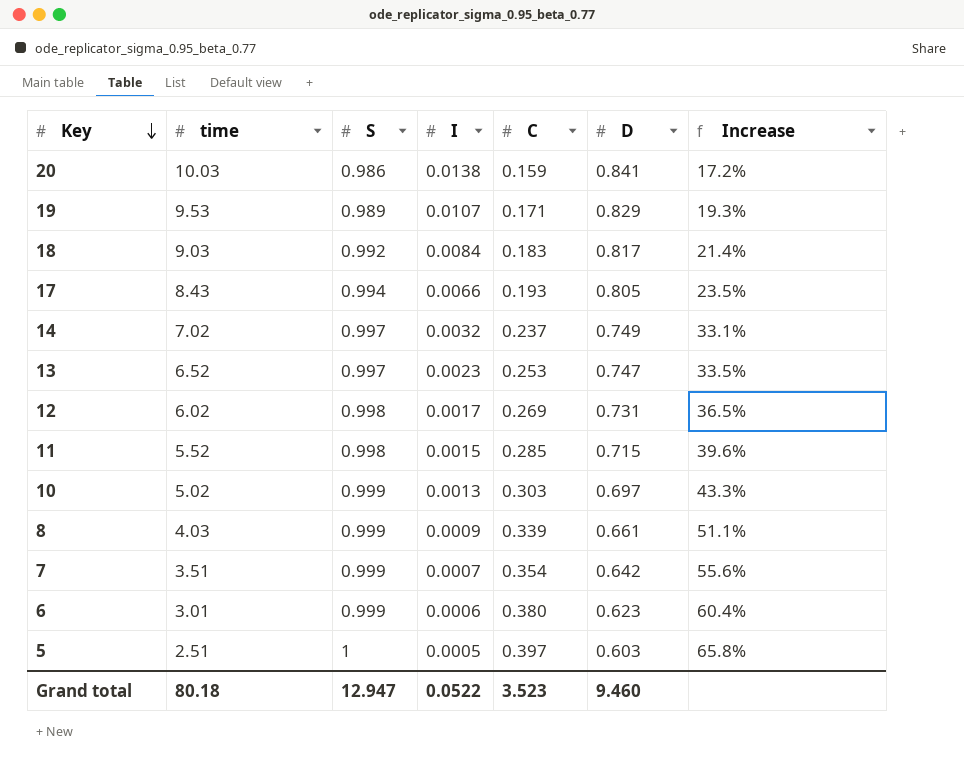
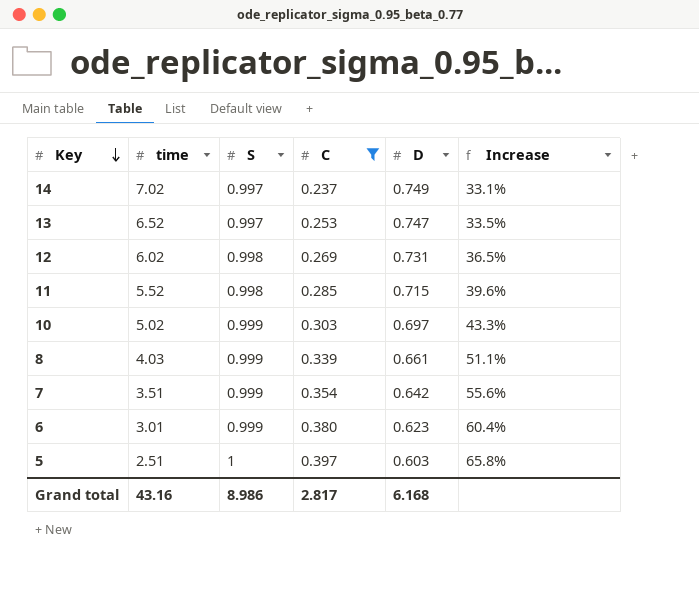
filter: none -> C >= 0.237
column I | position: 4 -> none
Grand total | time: 80.18 -> 43.16
Grand total | S: 12.947 -> 8.986
Grand total | C: 3.523 -> 2.817
Grand total | D: 9.460 -> 6.168

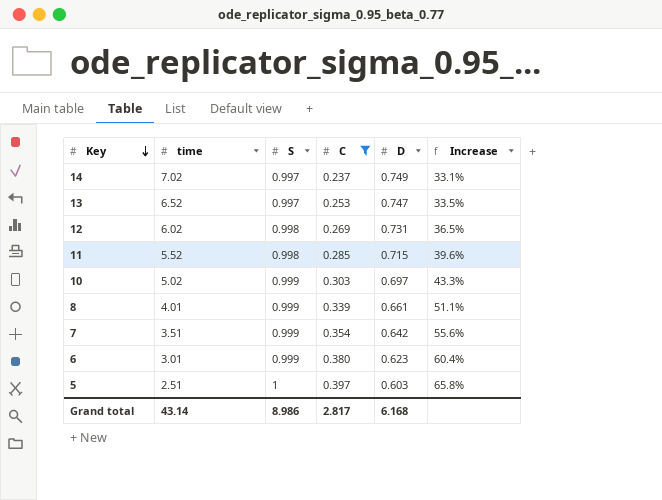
8 | time: 4.03 -> 4.01
Grand total | time: 43.16 -> 43.14

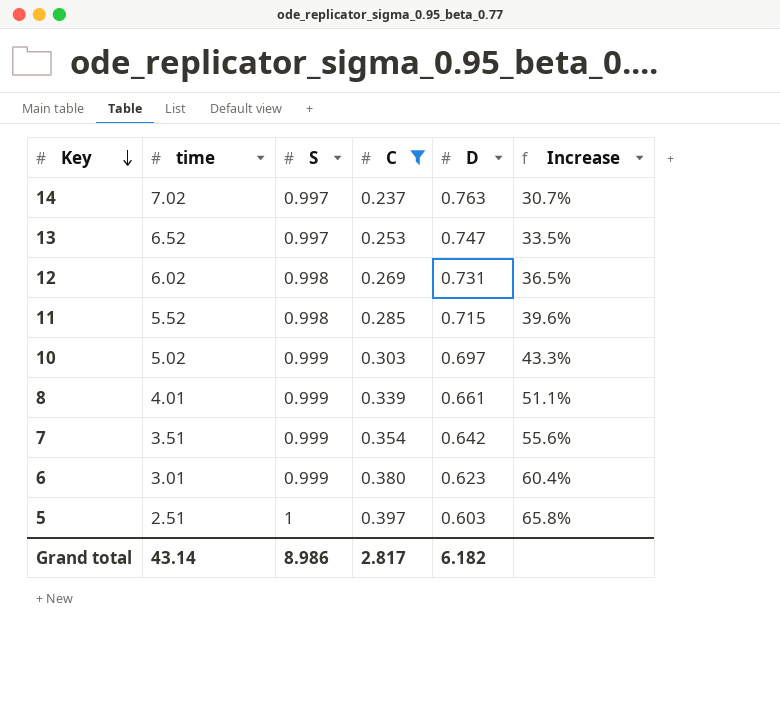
14 | D: 0.749 -> 0.763
14 | Increase: 33.1% -> 30.7%
Grand total | D: 6.168 -> 6.182

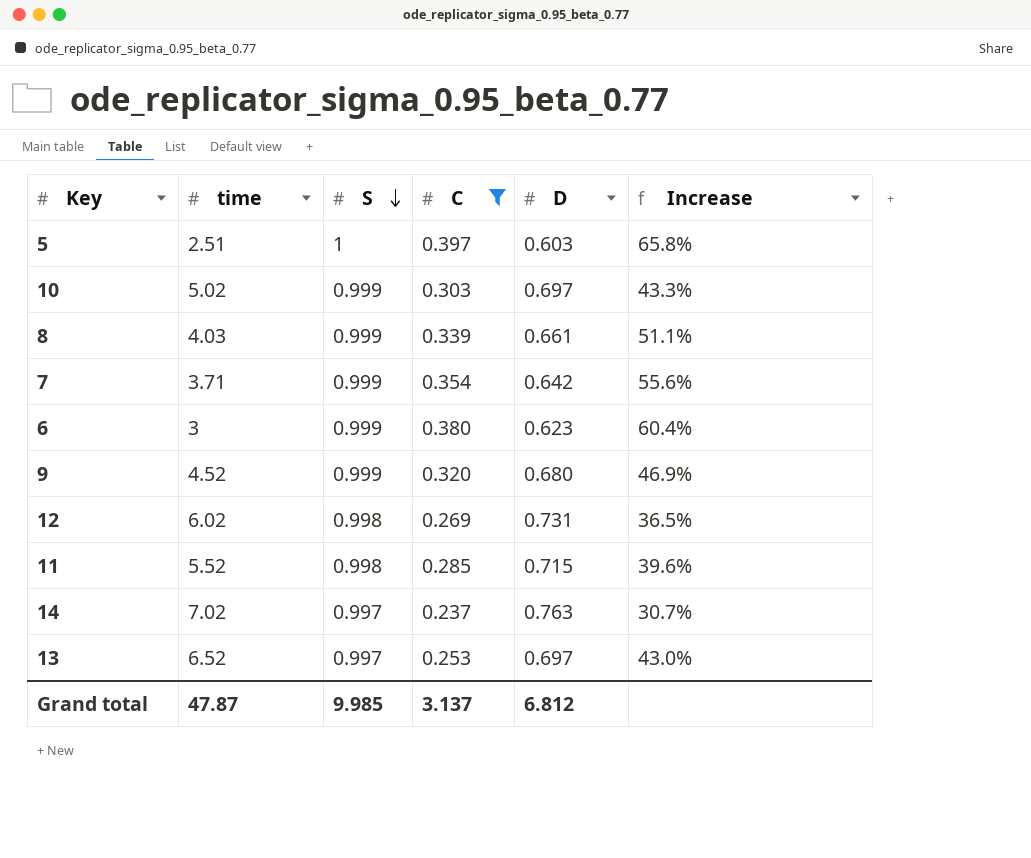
row order: Key descending -> S descending
8 | time: 4.01 -> 4.03
7 | time: 3.51 -> 3.71
6 | time: 3.01 -> 3
row 9: none -> 4.52 | 0.999 | 0.320 | 0.680 | 46.9%
13 | D: 0.747 -> 0.697
13 | Increase: 33.5% -> 43.0%
Grand total | time: 43.14 -> 47.87
Grand total | S: 8.986 -> 9.985
Grand total | C: 2.817 -> 3.137
Grand total | D: 6.182 -> 6.812

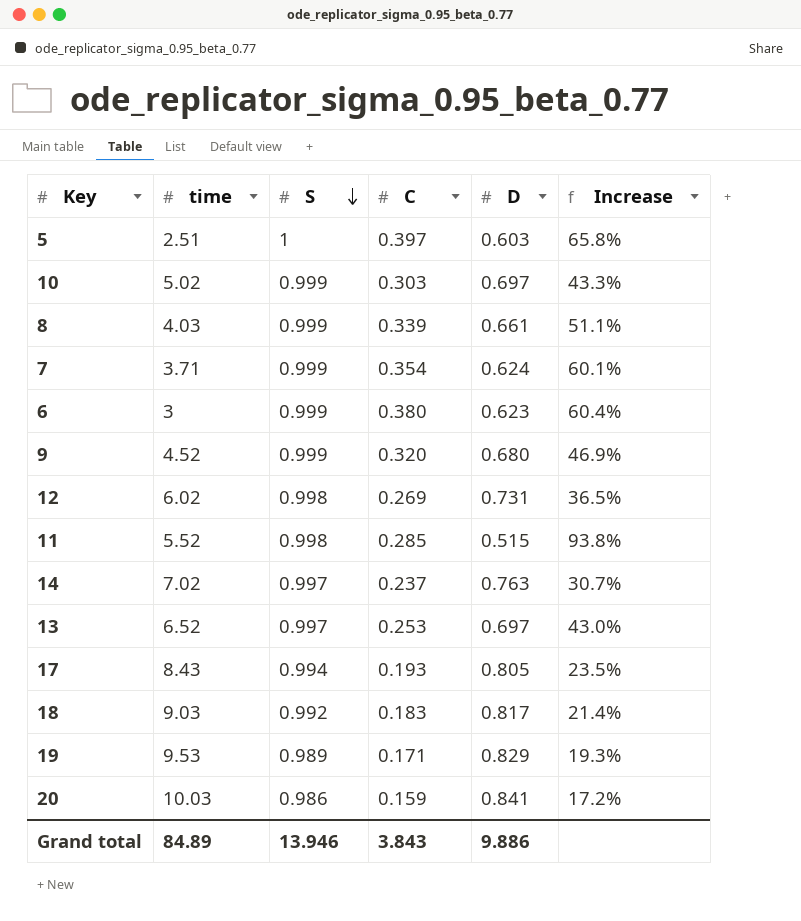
filter: C >= 0.237 -> none
7 | D: 0.642 -> 0.624
7 | Increase: 55.6% -> 60.1%
11 | D: 0.715 -> 0.515
11 | Increase: 39.6% -> 93.8%
Grand total | time: 47.87 -> 84.89
Grand total | S: 9.985 -> 13.946
Grand total | C: 3.137 -> 3.843
Grand total | D: 6.812 -> 9.886

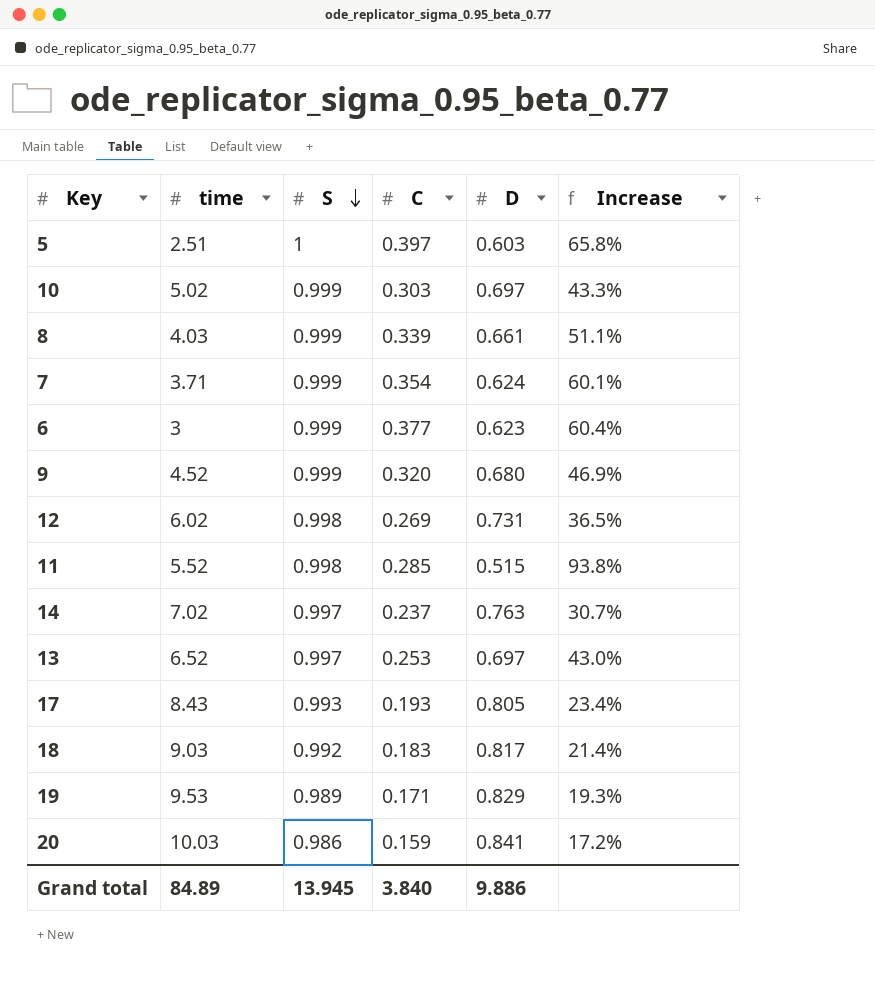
6 | C: 0.380 -> 0.377
17 | S: 0.994 -> 0.993
17 | Increase: 23.5% -> 23.4%
Grand total | S: 13.946 -> 13.945
Grand total | C: 3.843 -> 3.840

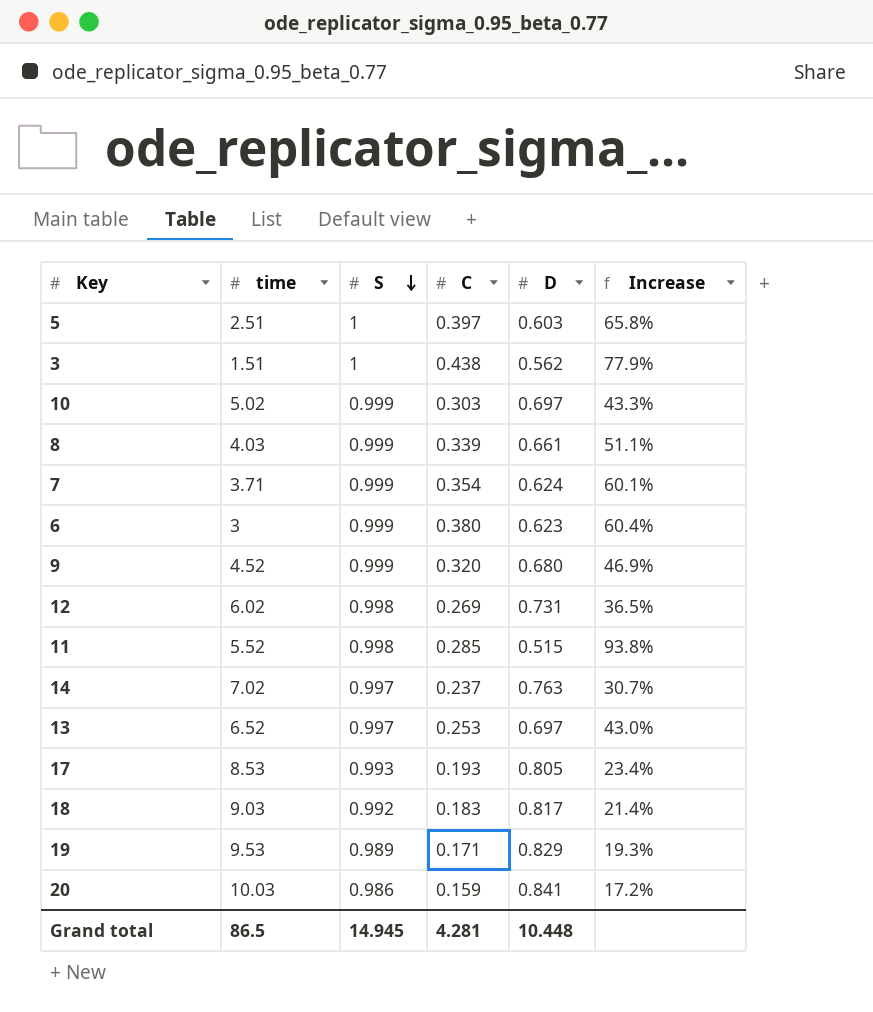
row 3: none -> 1.51 | 1 | 0.438 | 0.562 | 77.9%
6 | C: 0.377 -> 0.380
17 | time: 8.43 -> 8.53
Grand total | time: 84.89 -> 86.5
Grand total | S: 13.945 -> 14.945
Grand total | C: 3.840 -> 4.281
Grand total | D: 9.886 -> 10.448

